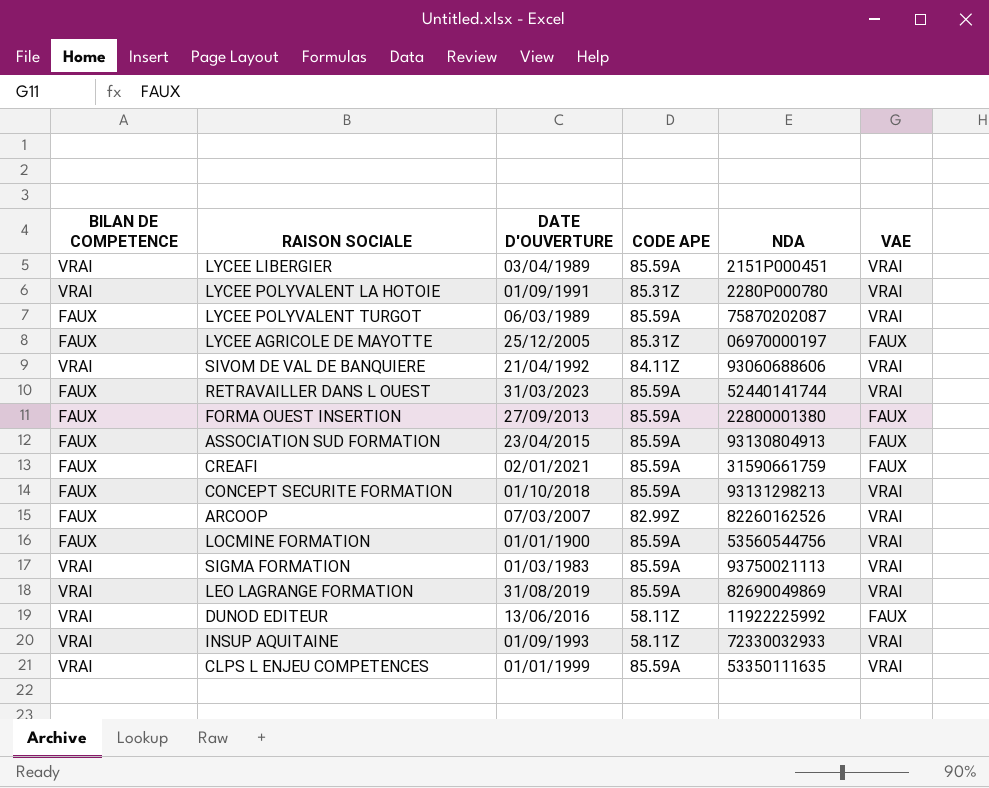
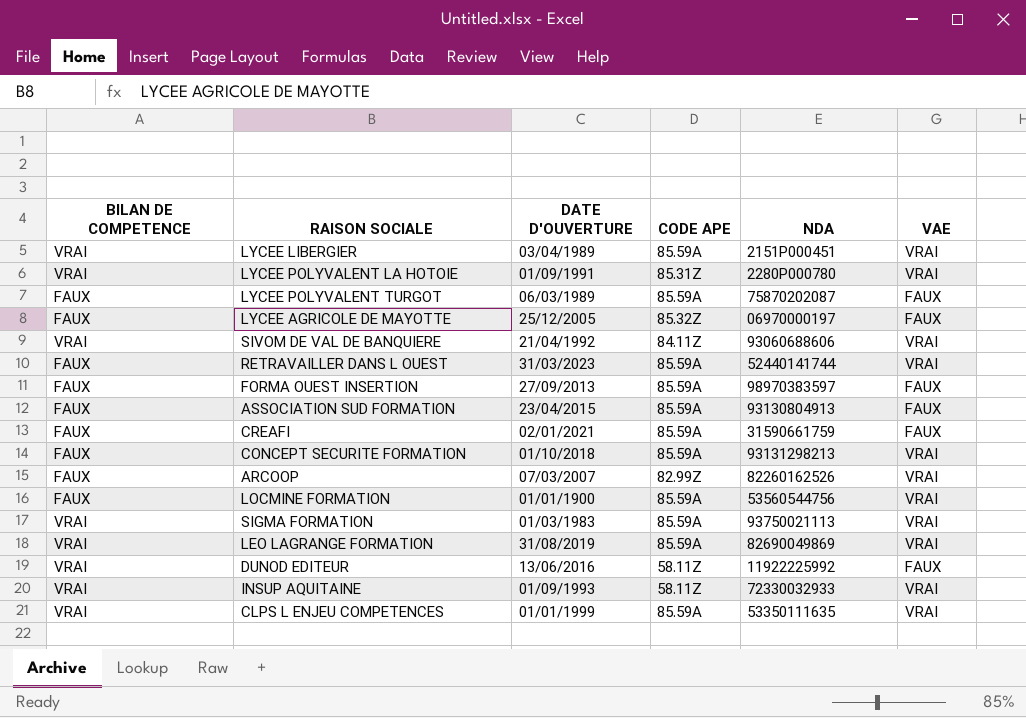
LYCEE POLYVALENT TURGOT | VAE: VRAI -> FAUX
LYCEE AGRICOLE DE MAYOTTE | CODE APE: 85.31Z -> 85.32Z
FORMA OUEST INSERTION | NDA: 22800001380 -> 98970383597

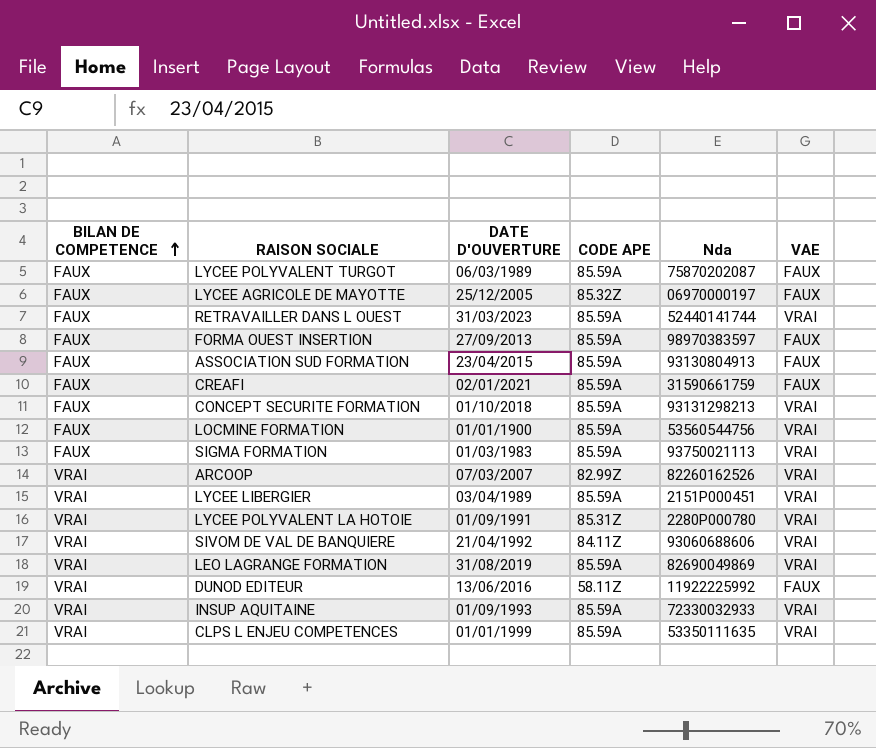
row order: none -> BILAN DE COMPETENCE ascending
column name: NDA -> Nda
SIGMA FORMATION | BILAN DE COMPETENCE: VRAI -> FAUX
ARCOOP | BILAN DE COMPETENCE: FAUX -> VRAI
INSUP AQUITAINE | CODE APE: 58.11Z -> 85.59A

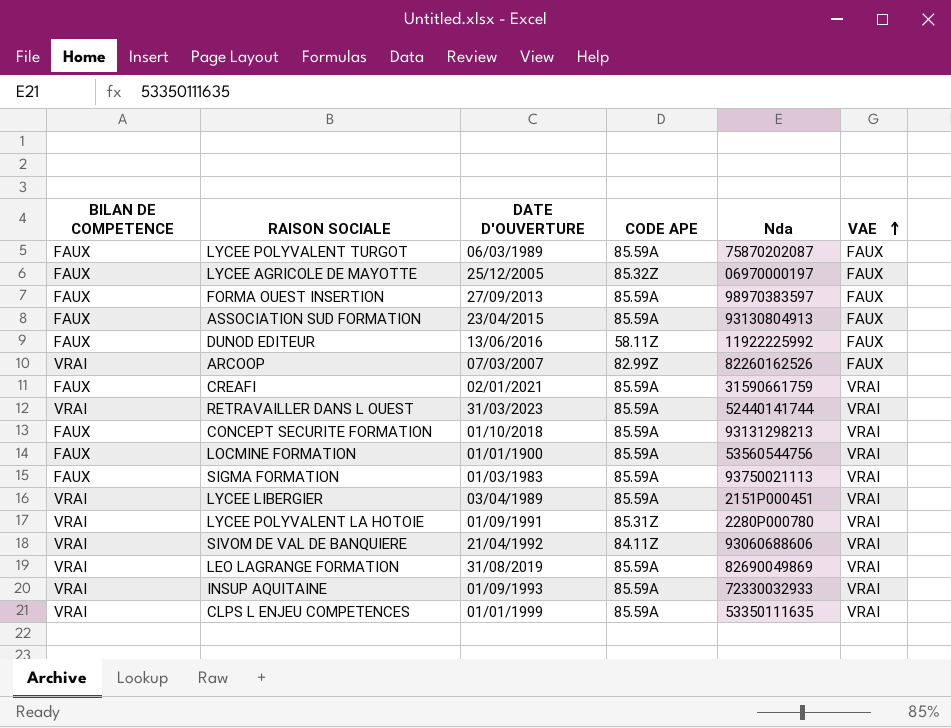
row order: BILAN DE COMPETENCE ascending -> VAE ascending
DUNOD EDITEUR | BILAN DE COMPETENCE: VRAI -> FAUX
ARCOOP | VAE: VRAI -> FAUX
CREAFI | VAE: FAUX -> VRAI
RETRAVAILLER DANS L OUEST | BILAN DE COMPETENCE: FAUX -> VRAI

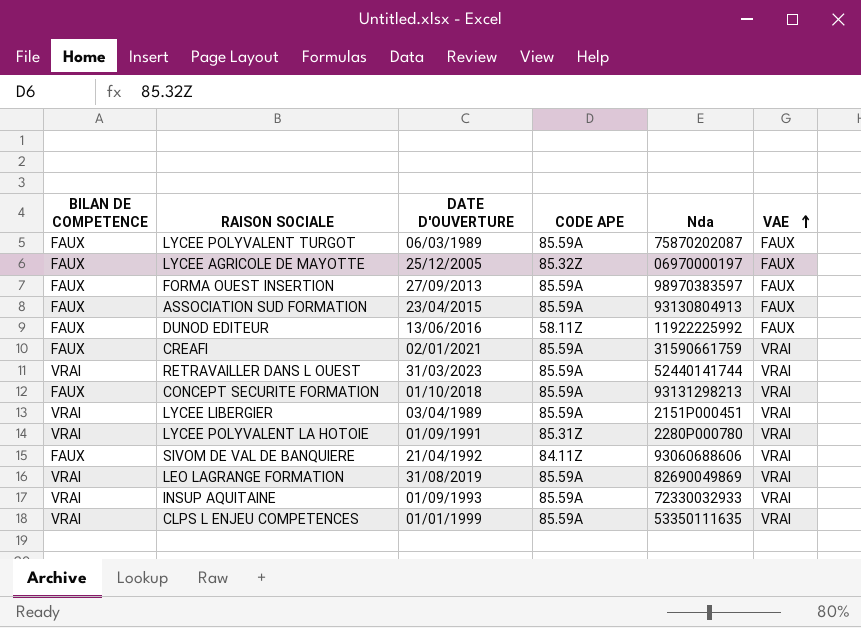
row ARCOOP: VRAI | 07/03/2007 | 82.99Z | 82260162526 | FAUX -> none
row LOCMINE FORMATION: FAUX | 01/01/1900 | 85.59A | 53560544756 | VRAI -> none
row SIGMA FORMATION: FAUX | 01/03/1983 | 85.59A | 93750021113 | VRAI -> none
SIVOM DE VAL DE BANQUIERE | BILAN DE COMPETENCE: VRAI -> FAUX

